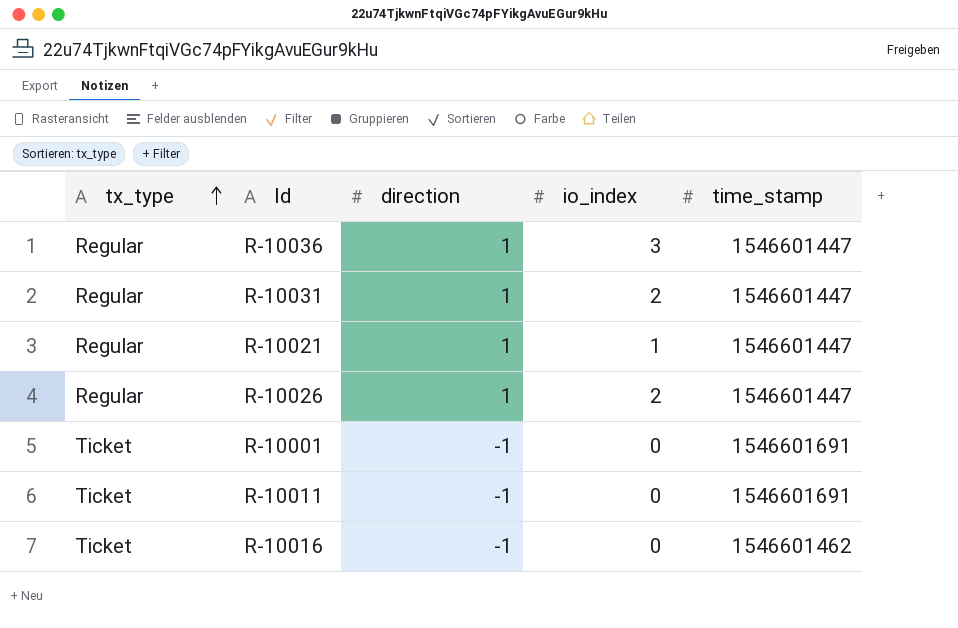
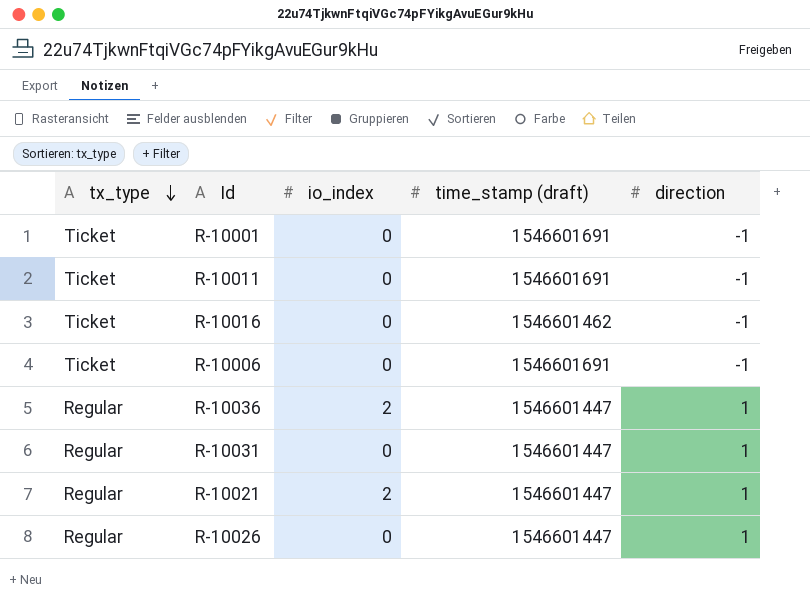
row order: tx_type ascending -> tx_type descending
column name: time_stamp -> time_stamp (draft)
column direction | position: 3 -> 5
row R-10006: none -> Ticket | 0 | 1546601691 | -1
R-10036 | io_index: 3 -> 2
R-10031 | io_index: 2 -> 0
R-10021 | io_index: 1 -> 2
R-10026 | io_index: 2 -> 0

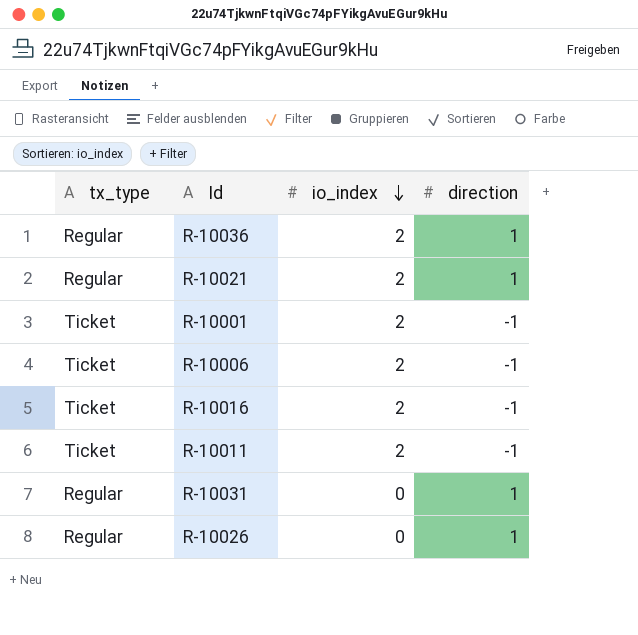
row order: tx_type descending -> io_index descending
column time_stamp (draft) | position: 4 -> none
R-10001 | io_index: 0 -> 2
R-10006 | io_index: 0 -> 2
R-10016 | io_index: 0 -> 2
R-10011 | io_index: 0 -> 2

